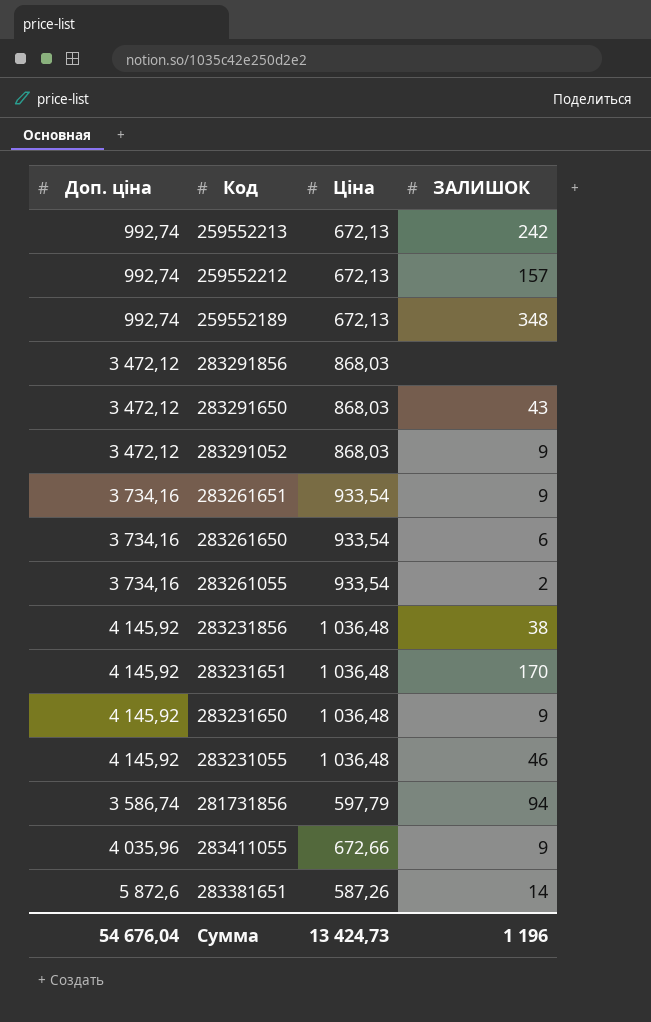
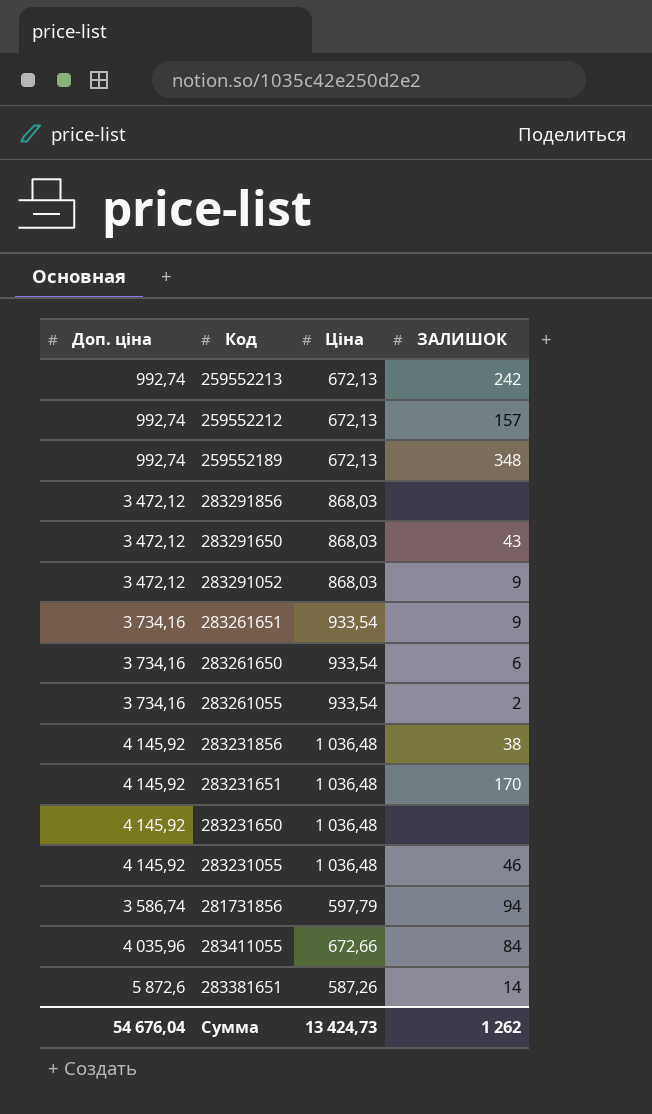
283231650 | ЗАЛИШОК: 9 -> none
283411055 | ЗАЛИШОК: 9 -> 84
Сумма | ЗАЛИШОК: 1 196 -> 1 262

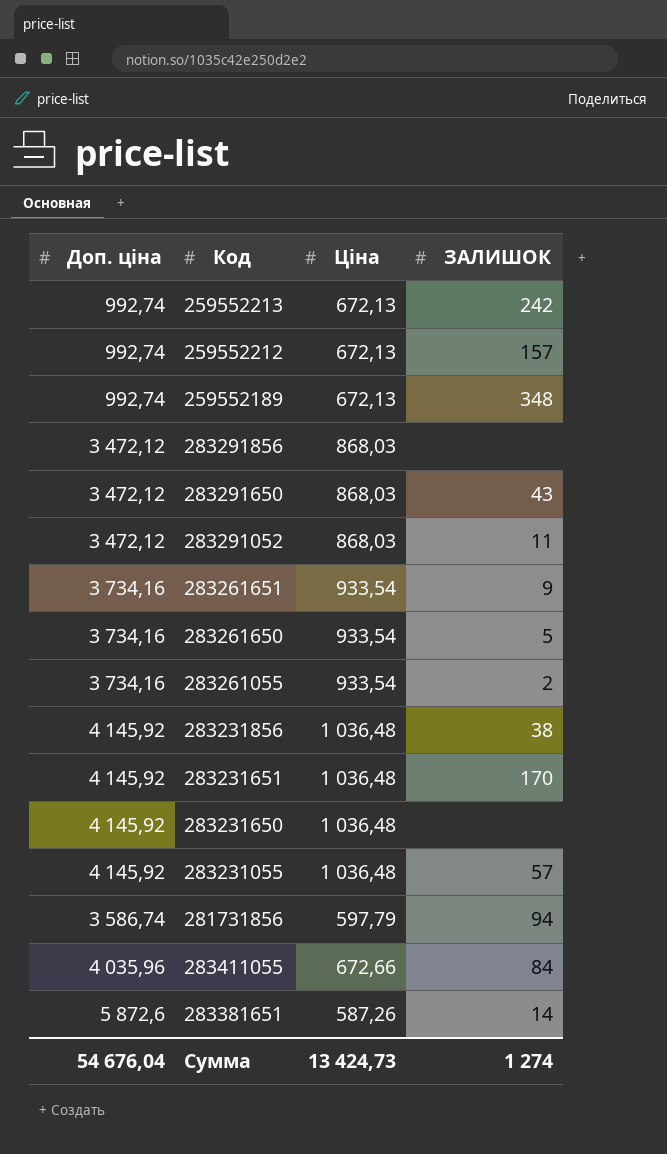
283291052 | ЗАЛИШОК: 9 -> 11
283261650 | ЗАЛИШОК: 6 -> 5
283231055 | ЗАЛИШОК: 46 -> 57
Сумма | ЗАЛИШОК: 1 262 -> 1 274

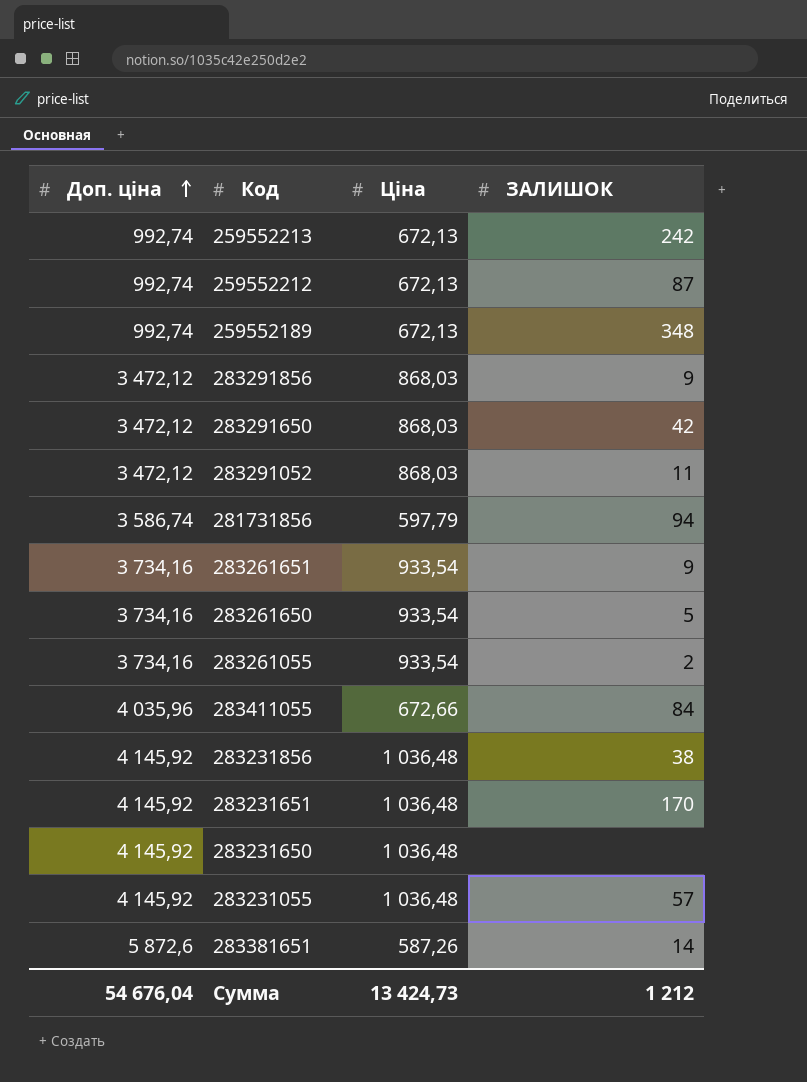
row order: none -> Доп. ціна ascending
259552212 | ЗАЛИШОК: 157 -> 87
283291856 | ЗАЛИШОК: none -> 9
283291650 | ЗАЛИШОК: 43 -> 42
Сумма | ЗАЛИШОК: 1 274 -> 1 212

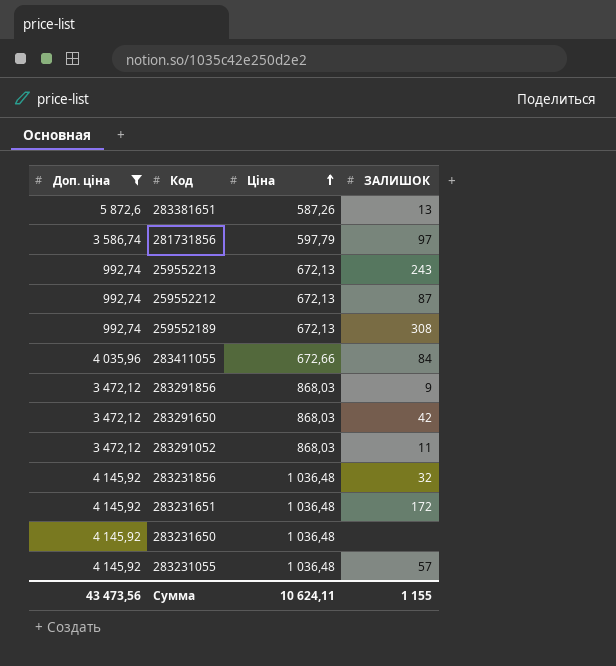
filter: none -> Доп. ціна != 3 734,16
row order: Доп. ціна ascending -> Ціна ascending
283381651 | ЗАЛИШОК: 14 -> 13
281731856 | ЗАЛИШОК: 94 -> 97
259552213 | ЗАЛИШОК: 242 -> 243
259552189 | ЗАЛИШОК: 348 -> 308
283231856 | ЗАЛИШОК: 38 -> 32
283231651 | ЗАЛИШОК: 170 -> 172
Сумма | Доп. ціна: 54 676,04 -> 43 473,56
Сумма | Ціна: 13 424,73 -> 10 624,11
Сумма | ЗАЛИШОК: 1 212 -> 1 155

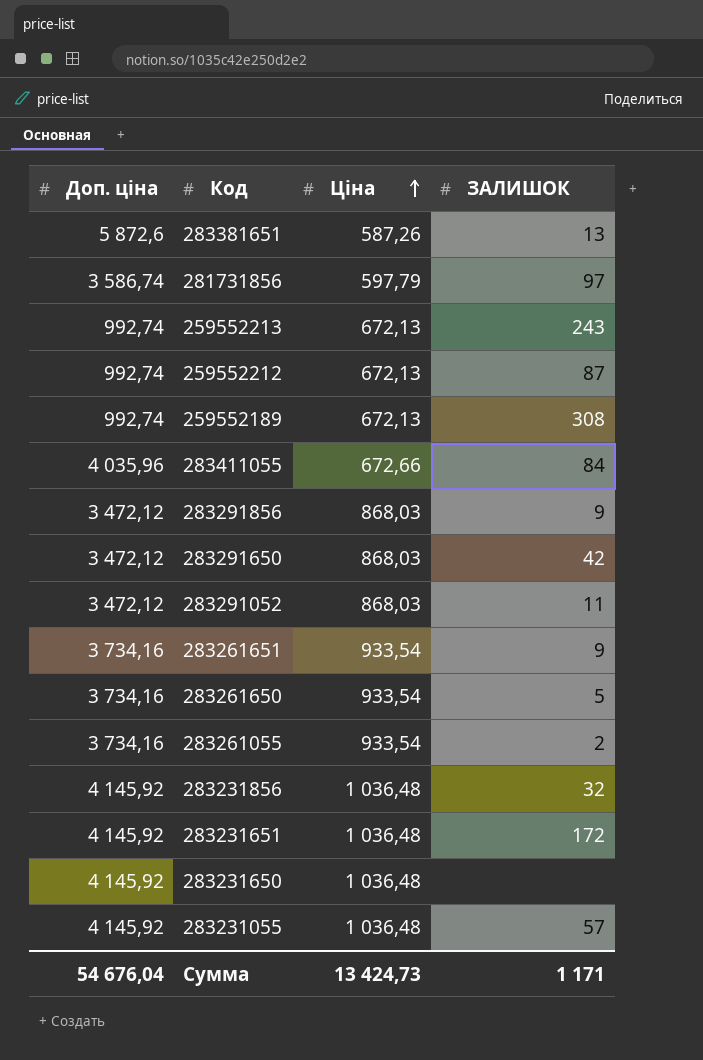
filter: Доп. ціна != 3 734,16 -> none
Сумма | Доп. ціна: 43 473,56 -> 54 676,04
Сумма | Ціна: 10 624,11 -> 13 424,73
Сумма | ЗАЛИШОК: 1 155 -> 1 171

